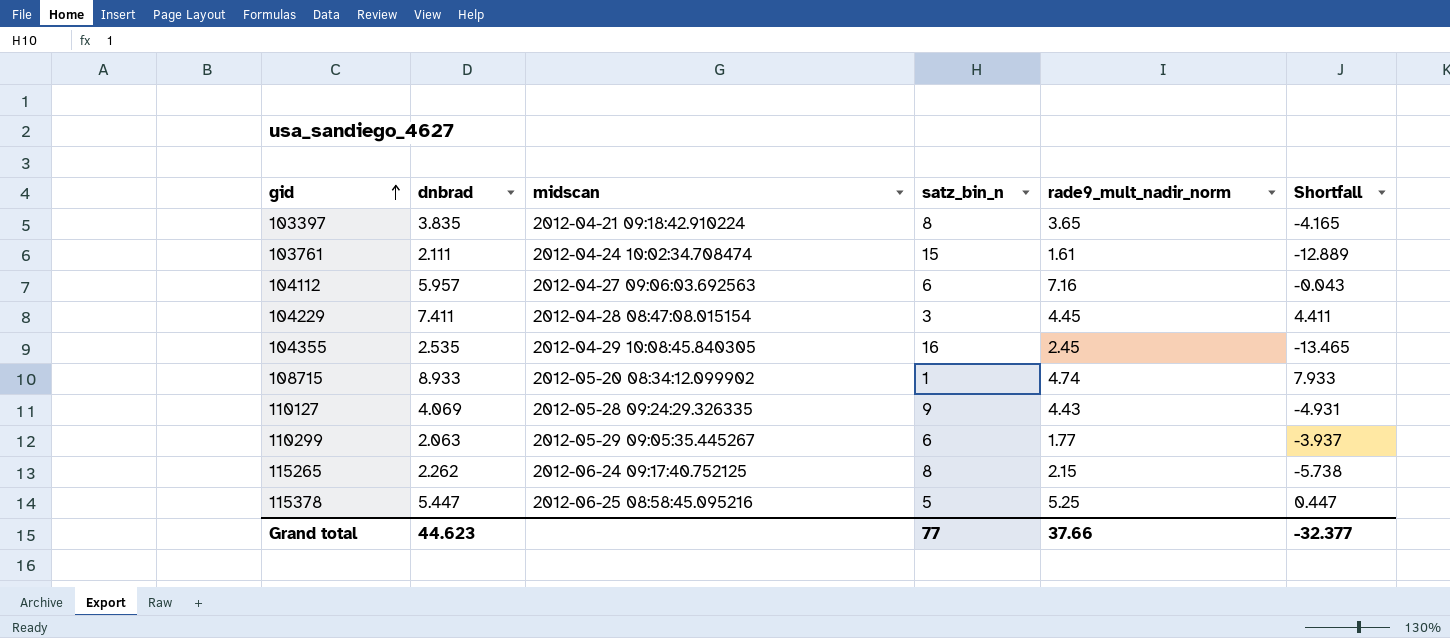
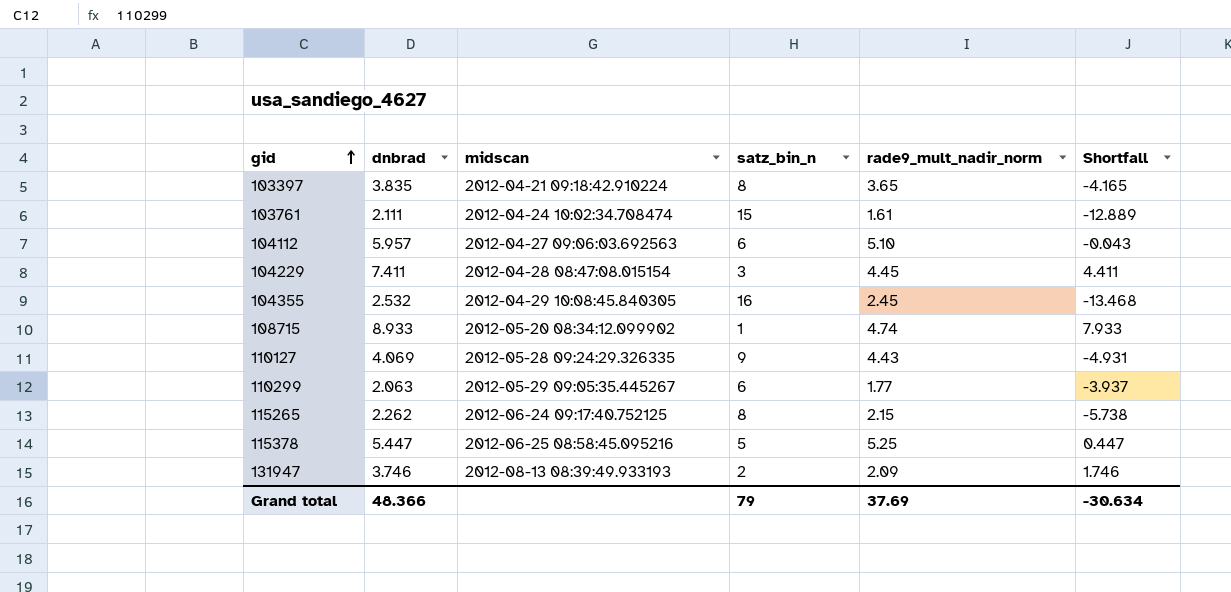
104112 | rade9_mult_nadir_norm: 7.16 -> 5.10
104355 | dnbrad: 2.535 -> 2.532
104355 | Shortfall: -13.465 -> -13.468
row 131947: none -> 3.746 | 2012-08-13 08:39:49.933193 | 2 | 2.09 | 1.746
Grand total | dnbrad: 44.623 -> 48.366
Grand total | satz_bin_n: 77 -> 79
Grand total | rade9_mult_nadir_norm: 37.66 -> 37.69
Grand total | Shortfall: -32.377 -> -30.634

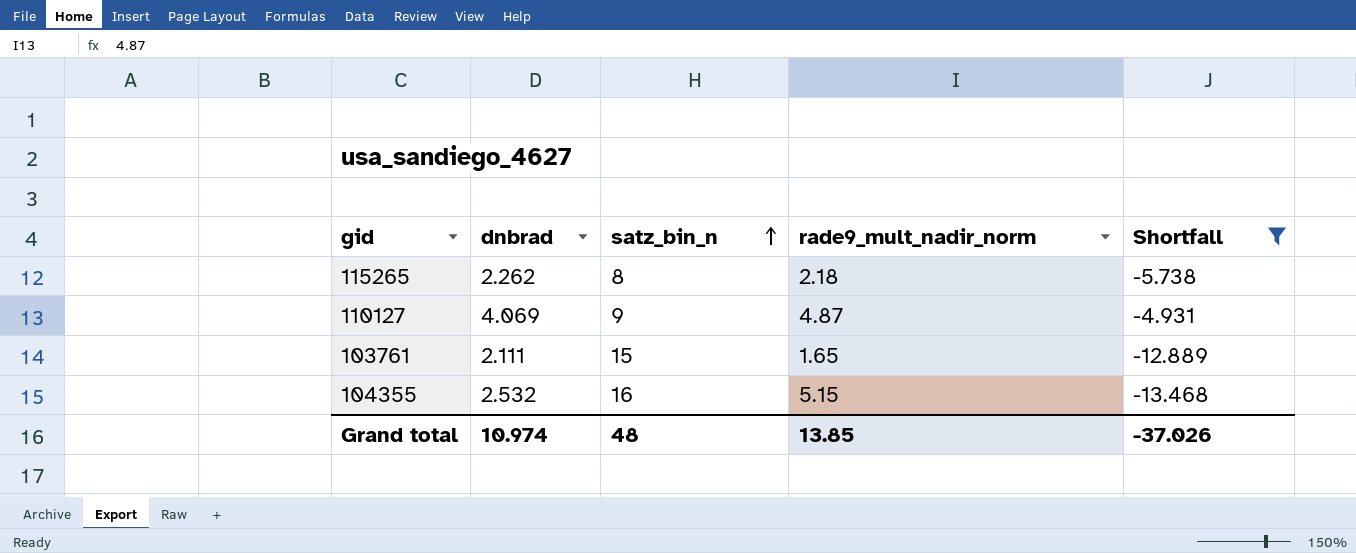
filter: none -> Shortfall <= -4.931
row order: gid ascending -> satz_bin_n ascending
column midscan | position: 3 -> none
115265 | rade9_mult_nadir_norm: 2.15 -> 2.18
110127 | rade9_mult_nadir_norm: 4.43 -> 4.87
103761 | rade9_mult_nadir_norm: 1.61 -> 1.65
104355 | rade9_mult_nadir_norm: 2.45 -> 5.15
Grand total | dnbrad: 48.366 -> 10.974
Grand total | satz_bin_n: 79 -> 48
Grand total | rade9_mult_nadir_norm: 37.69 -> 13.85
Grand total | Shortfall: -30.634 -> -37.026

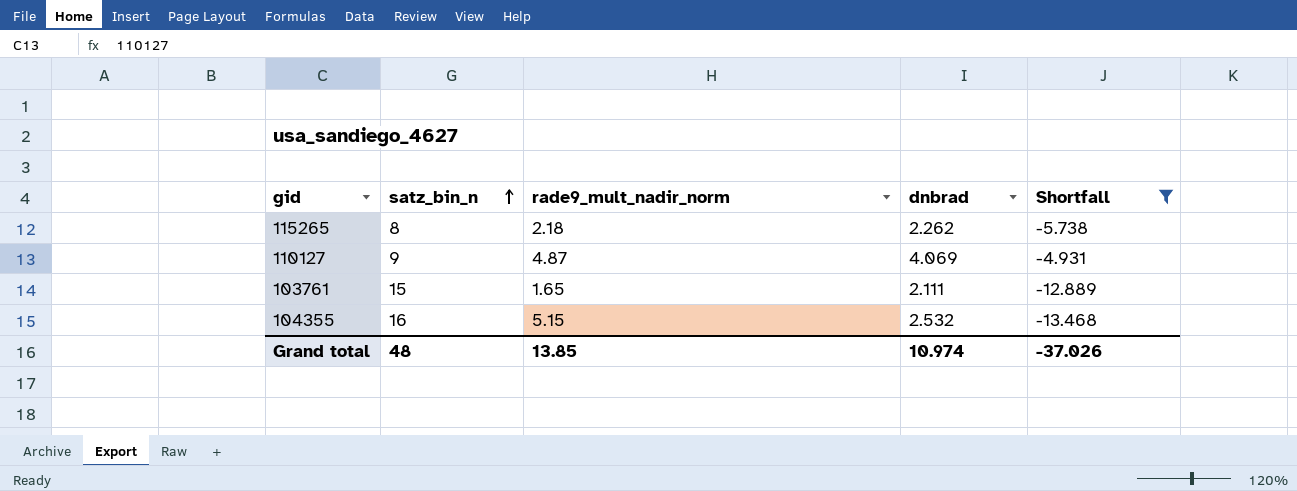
column dnbrad | position: 2 -> 4

